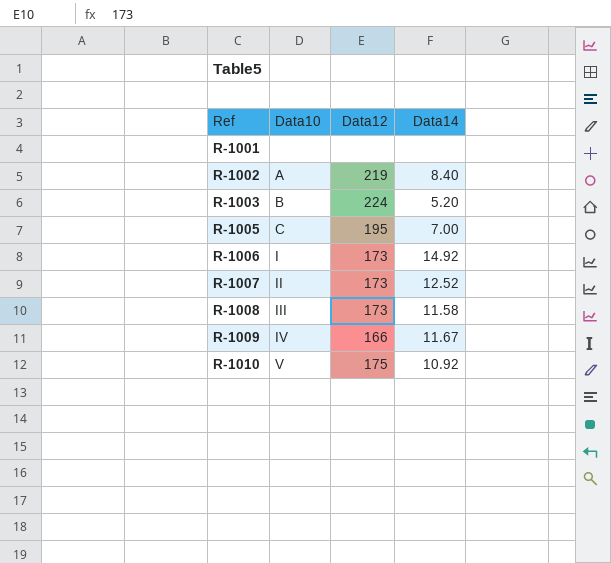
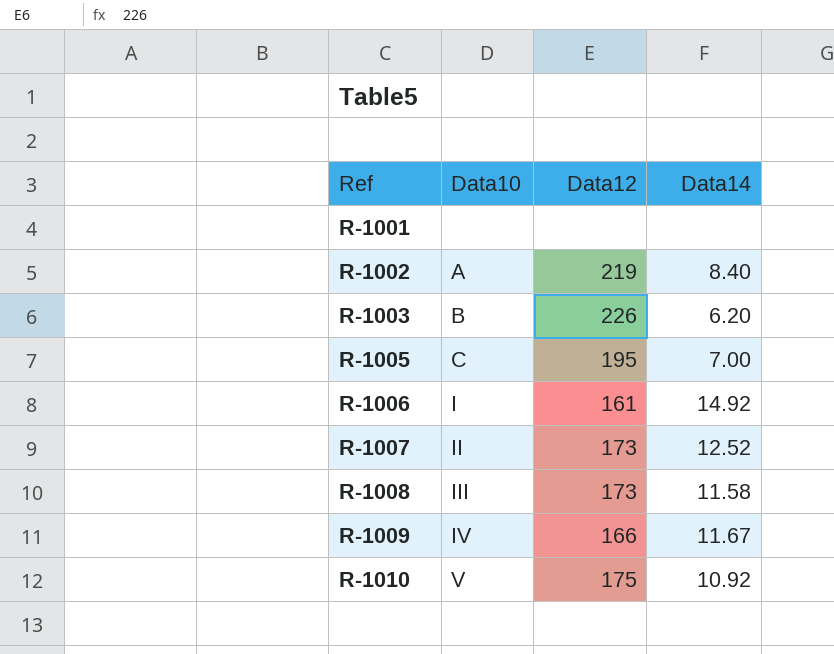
R-1003 | Data12: 224 -> 226
R-1003 | Data14: 5.20 -> 6.20
R-1006 | Data12: 173 -> 161

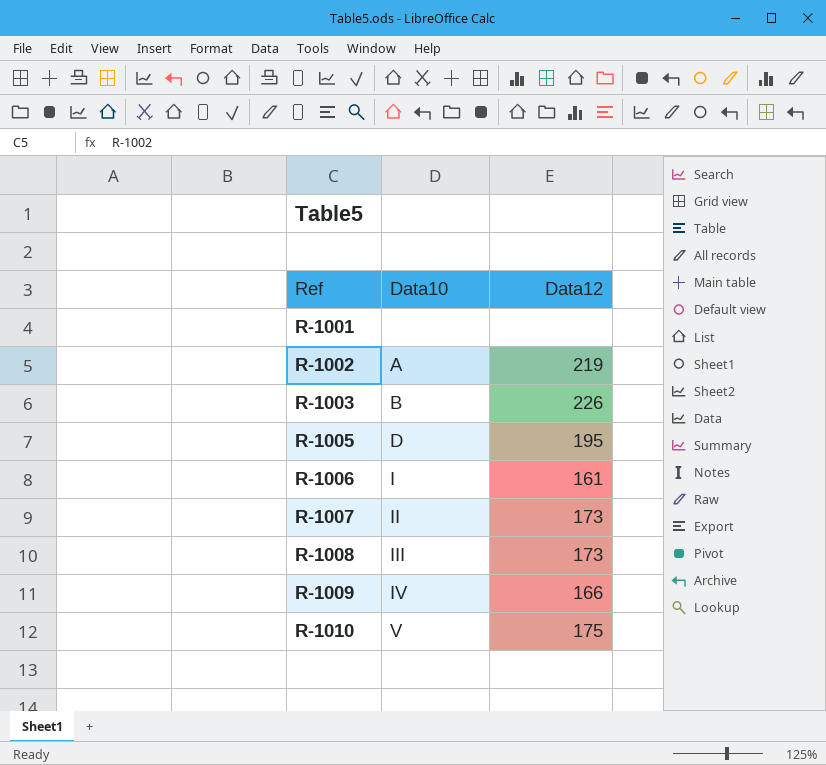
column Data14 | position: 4 -> none
R-1005 | Data10: C -> D

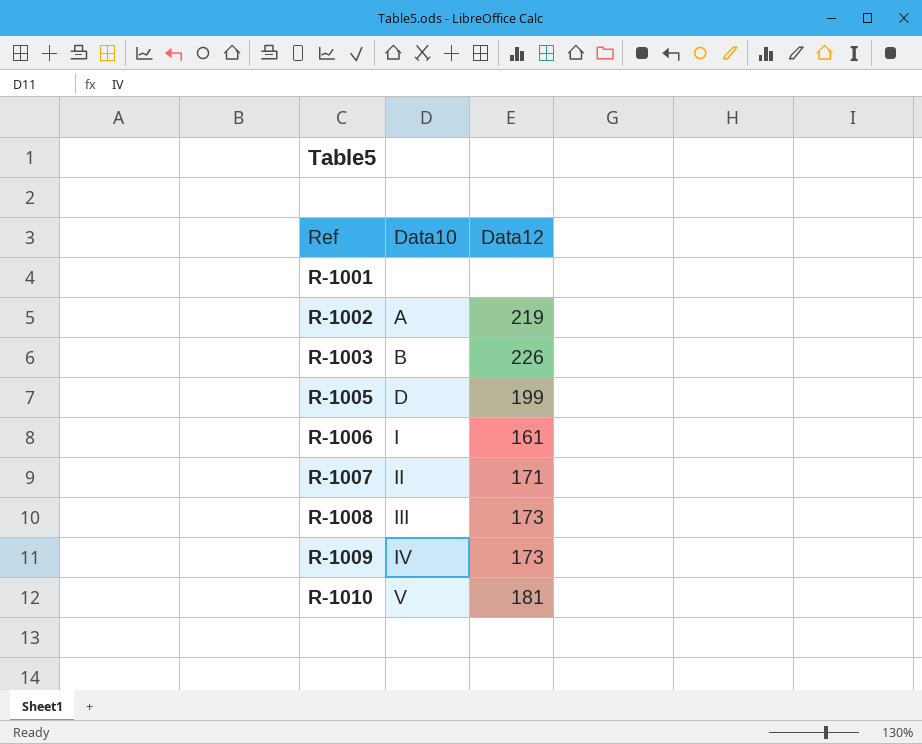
R-1005 | Data12: 195 -> 199
R-1007 | Data12: 173 -> 171
R-1009 | Data12: 166 -> 173
R-1010 | Data12: 175 -> 181

